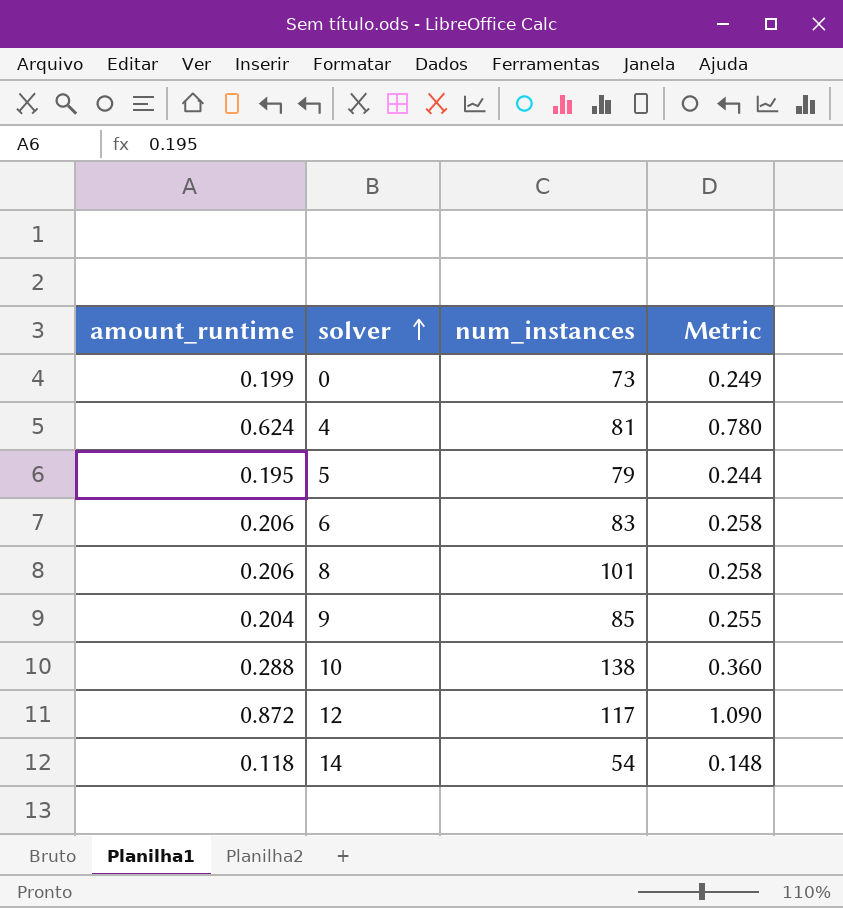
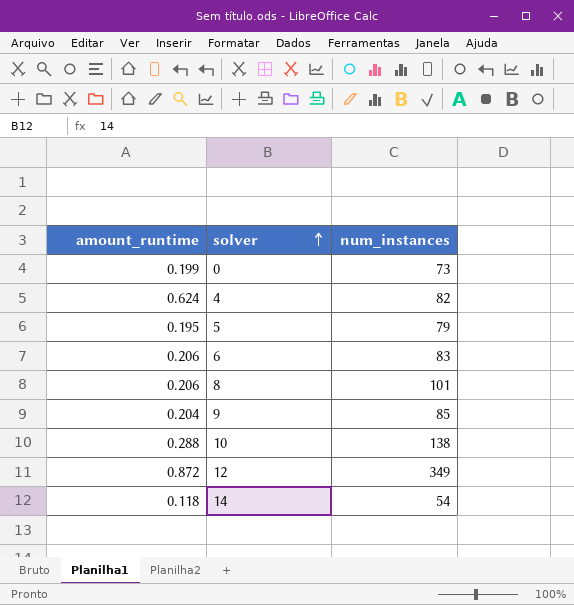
column Metric | formula: [amount_runtime] * 1.25 -> none
4 | num_instances: 81 -> 82
12 | num_instances: 117 -> 349

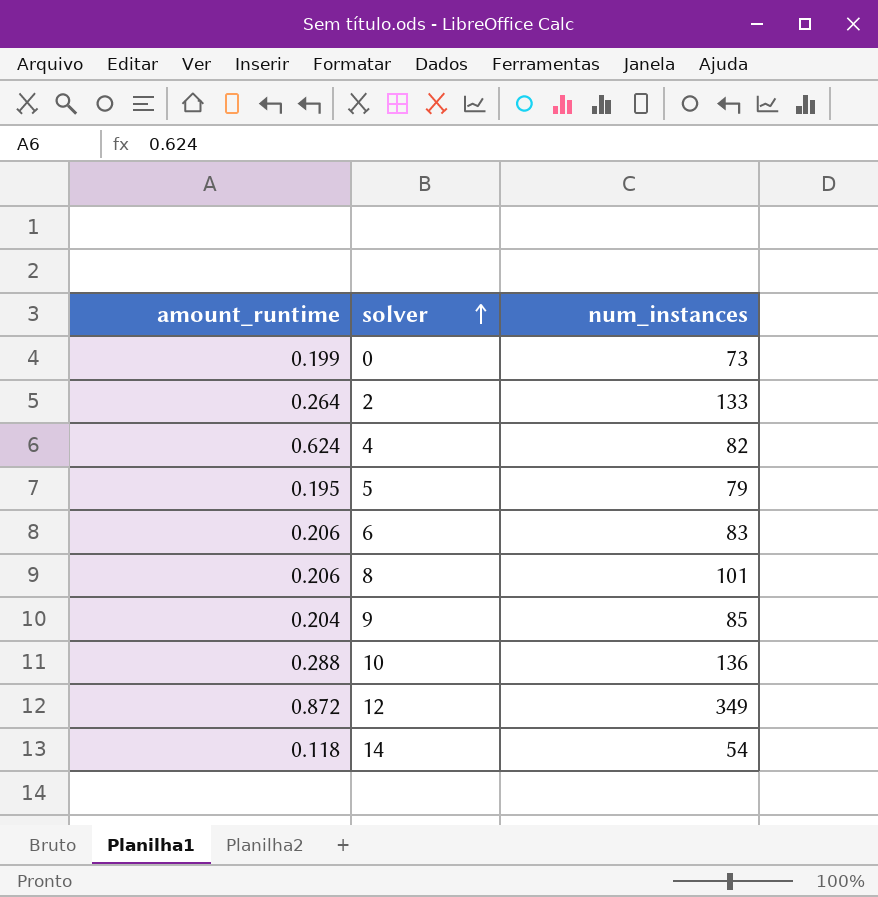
row 2: none -> 0.264 | 133
10 | num_instances: 138 -> 136

